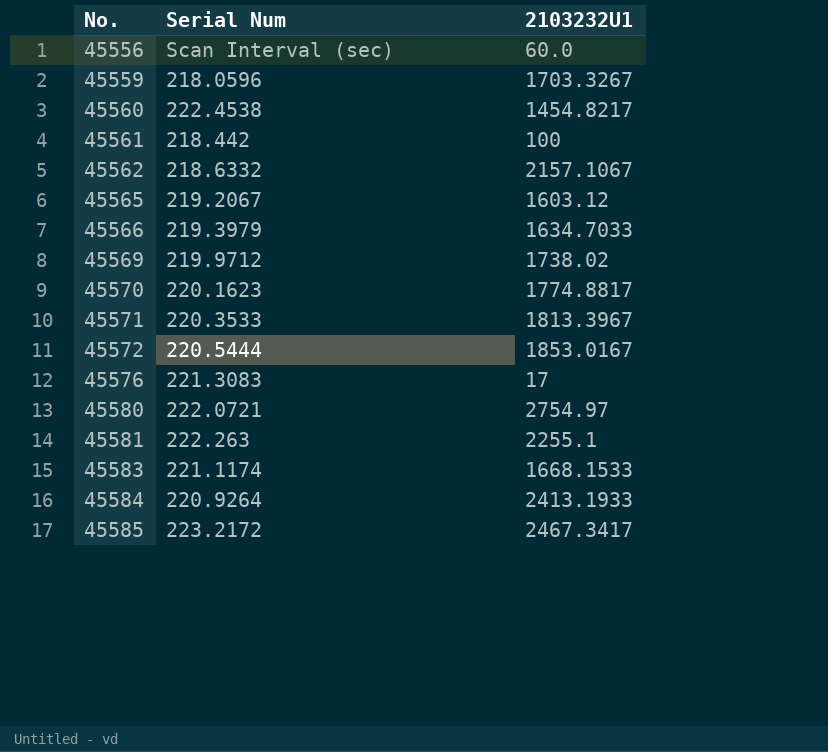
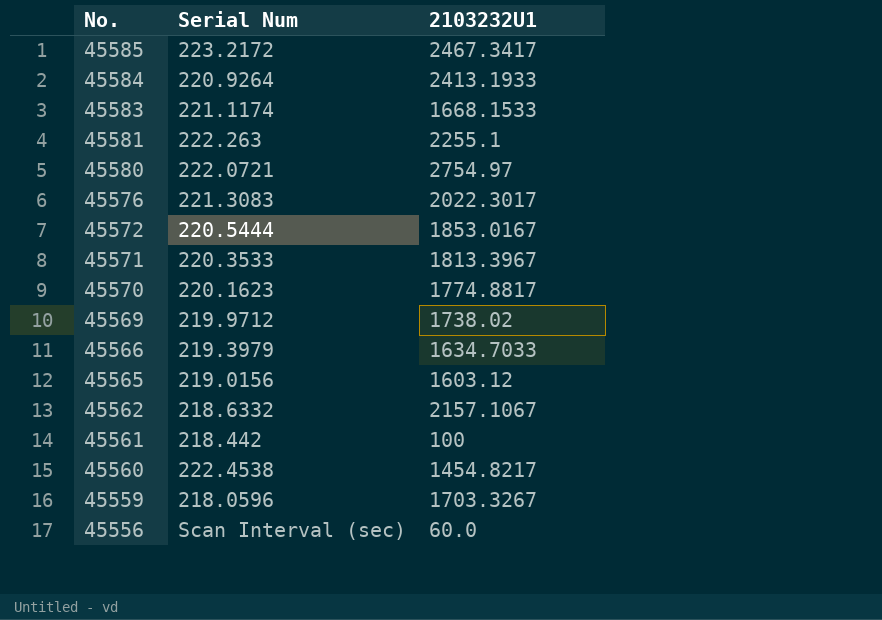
row order: No. ascending -> No. descending
45576 | 2103232U1: 17 -> 2022.3017
45565 | Serial Num: 219.2067 -> 219.0156

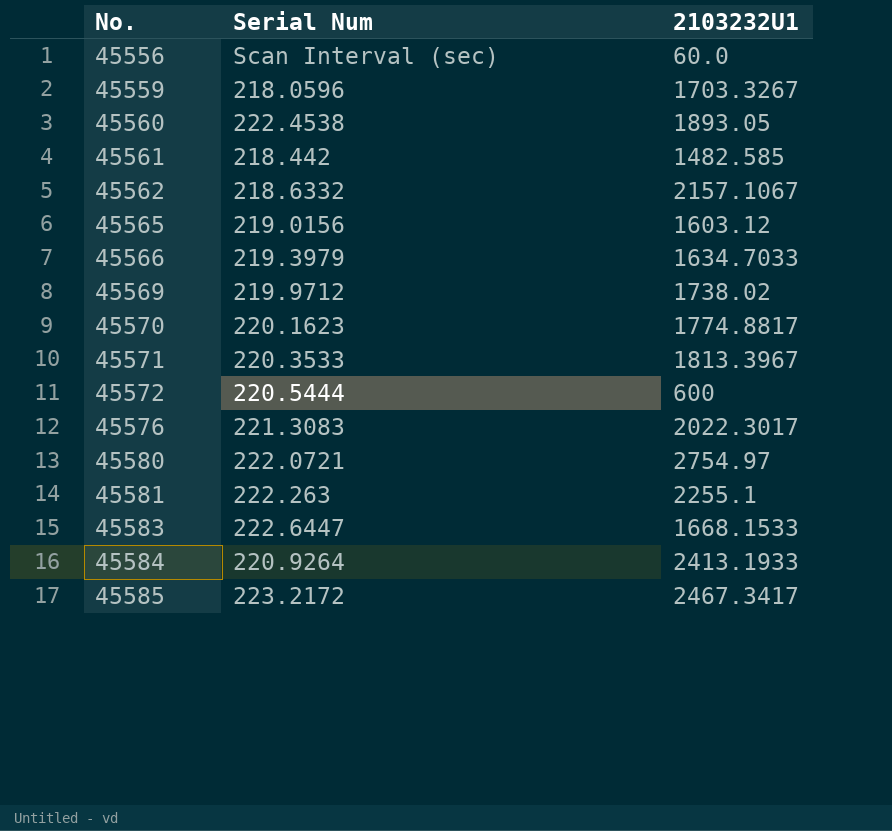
row order: No. descending -> No. ascending
45560 | 2103232U1: 1454.8217 -> 1893.05
45561 | 2103232U1: 100 -> 1482.585
45572 | 2103232U1: 1853.0167 -> 600
45583 | Serial Num: 221.1174 -> 222.6447

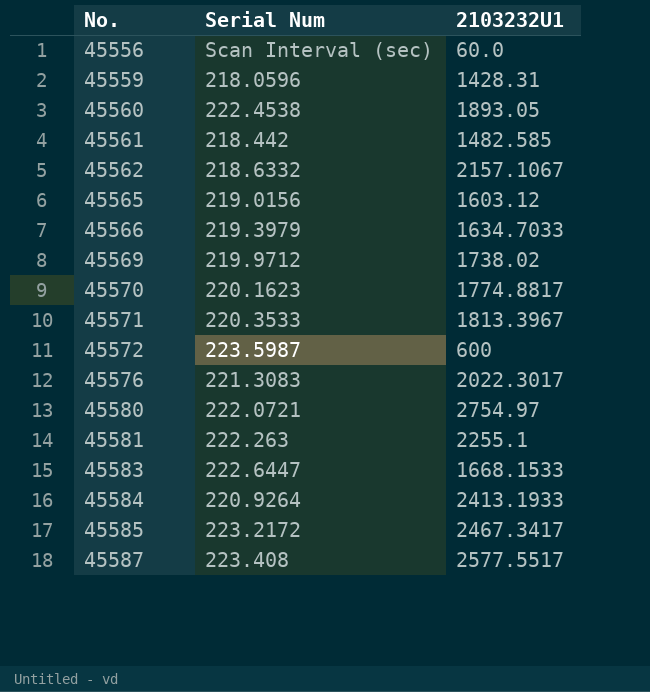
45559 | 2103232U1: 1703.3267 -> 1428.31
45572 | Serial Num: 220.5444 -> 223.5987
row 45587: none -> 223.408 | 2577.5517

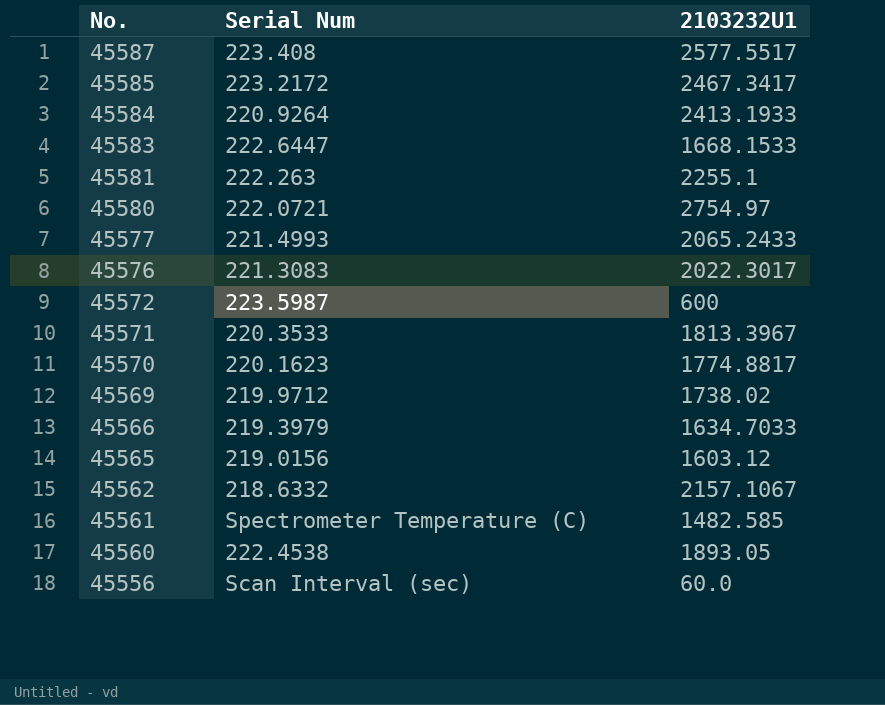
row order: No. ascending -> No. descending
row 45559: 218.0596 | 1428.31 -> none
row 45577: none -> 221.4993 | 2065.2433
45561 | Serial Num: 218.442 -> Spectrometer Temperature (C)

